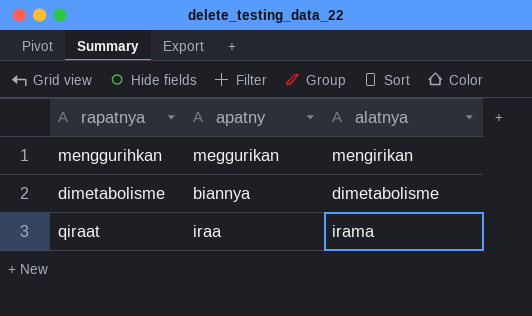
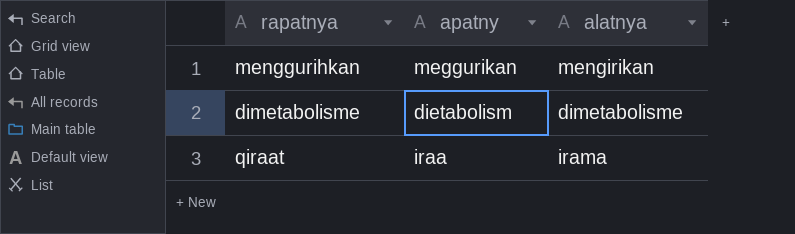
dimetabolisme | apatny: biannya -> dietabolism

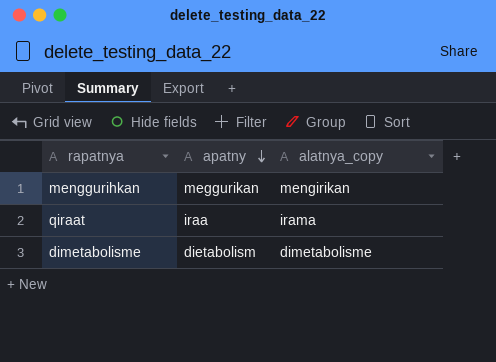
row order: none -> apatny descending
column name: alatnya -> alatnya_copy

